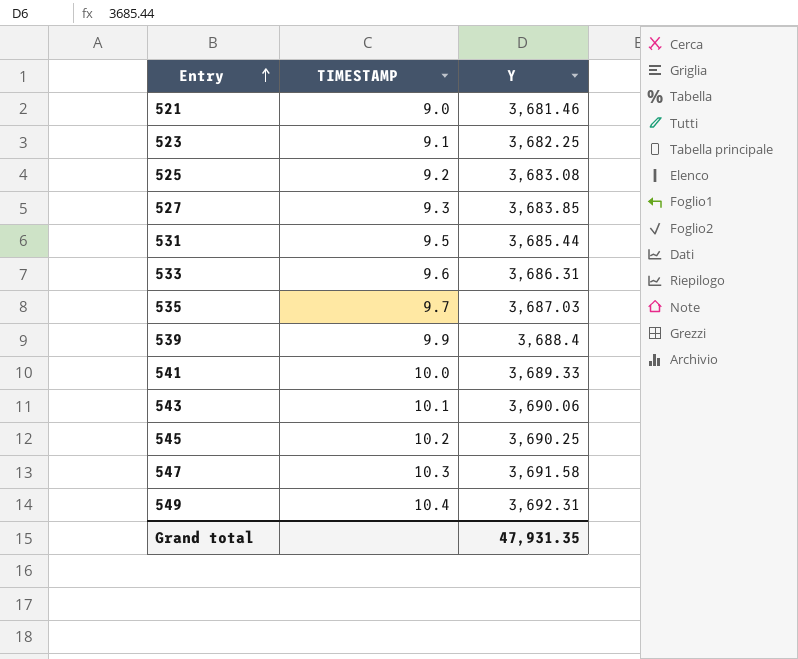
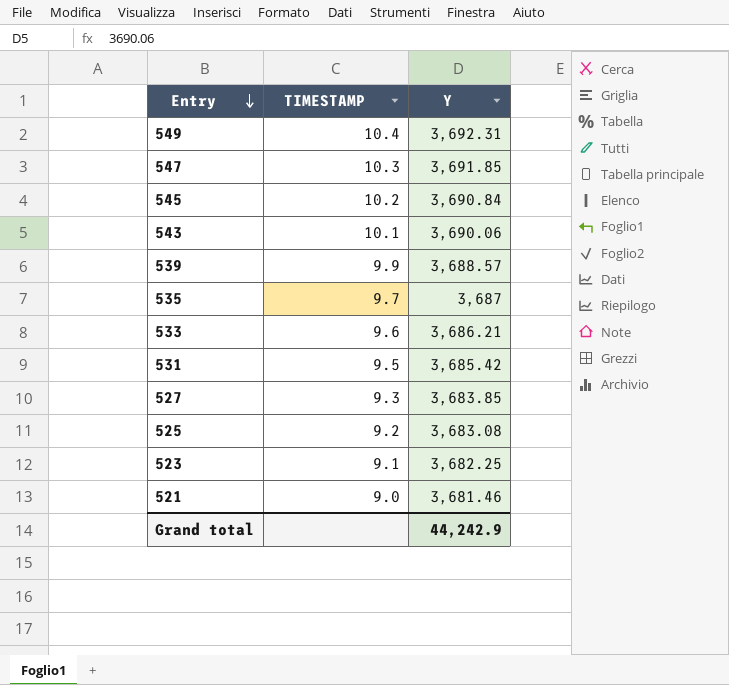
row order: Entry ascending -> Entry descending
row 541: 10.0 | 3,689.33 -> none
547 | Y: 3,691.58 -> 3,691.85
545 | Y: 3,690.25 -> 3,690.84
539 | Y: 3,688.4 -> 3,688.57
535 | Y: 3,687.03 -> 3,687
533 | Y: 3,686.31 -> 3,686.21
531 | Y: 3,685.44 -> 3,685.42
Grand total | Y: 47,931.35 -> 44,242.9

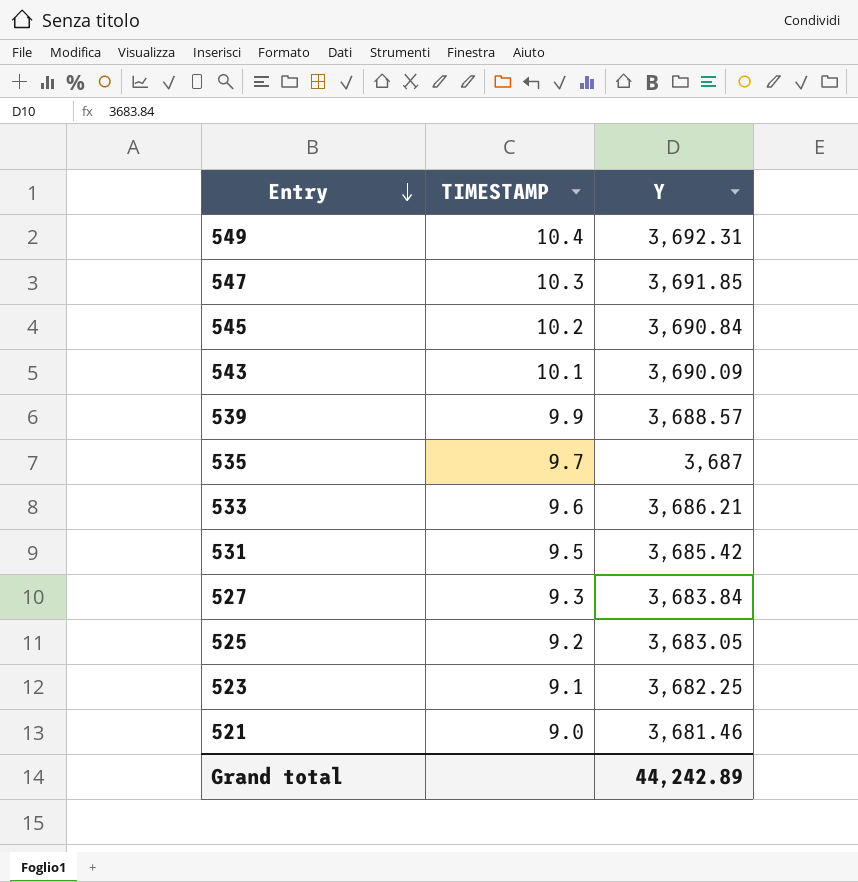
543 | Y: 3,690.06 -> 3,690.09
527 | Y: 3,683.85 -> 3,683.84
525 | Y: 3,683.08 -> 3,683.05
Grand total | Y: 44,242.9 -> 44,242.89

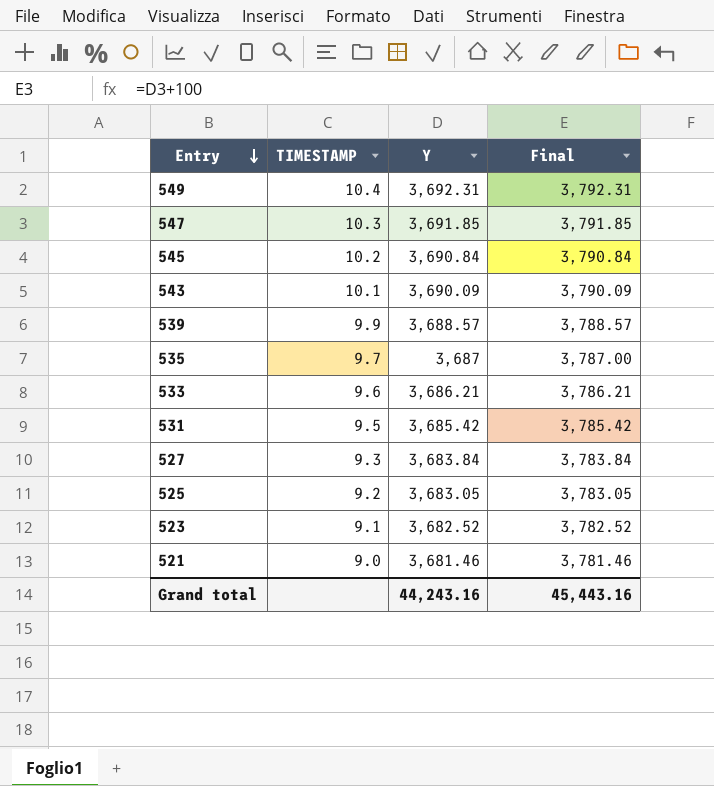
column Final | formula: none -> [Y] + 100
523 | Y: 3,682.25 -> 3,682.52
Grand total | Y: 44,242.89 -> 44,243.16

